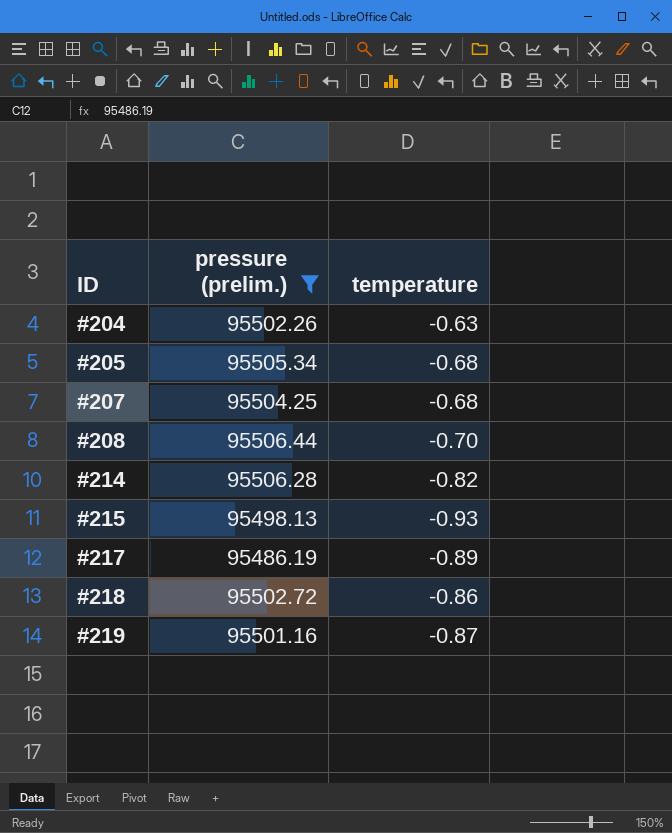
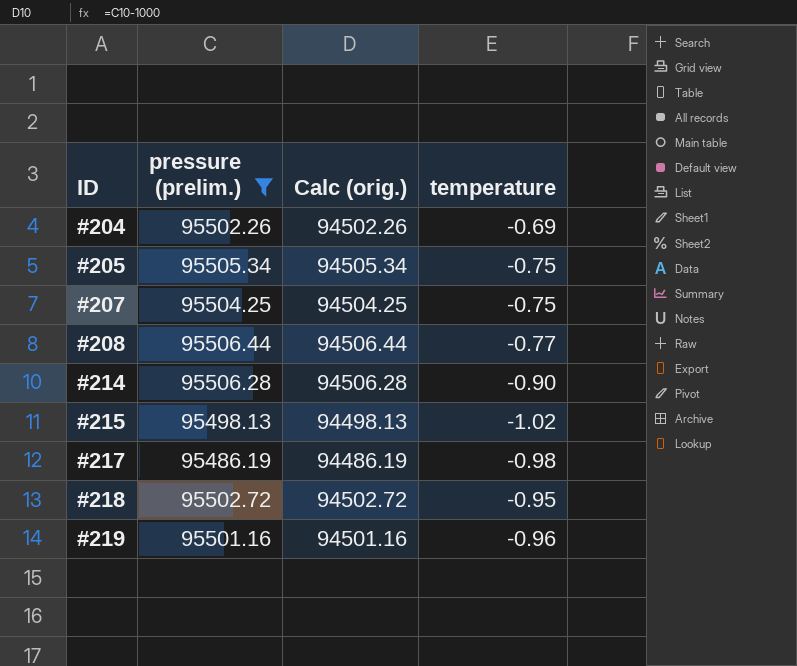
column Calc (orig.) | formula: none -> [pressure (prelim.)] - 1000
#204 | temperature: -0.63 -> -0.69
#205 | temperature: -0.68 -> -0.75
#207 | temperature: -0.68 -> -0.75
#208 | temperature: -0.70 -> -0.77
#214 | temperature: -0.82 -> -0.90
#215 | temperature: -0.93 -> -1.02
#217 | temperature: -0.89 -> -0.98
#218 | temperature: -0.86 -> -0.95
#219 | temperature: -0.87 -> -0.96

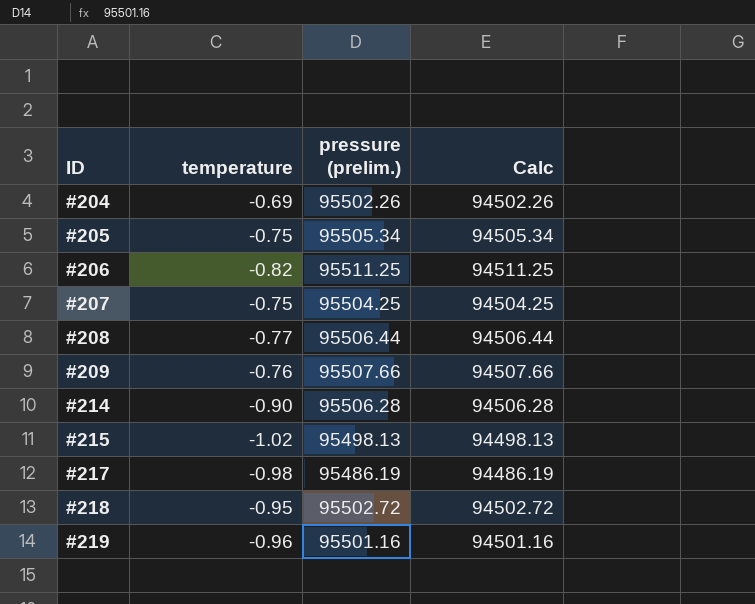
filter: pressure (prelim.) <= 95506.44 -> none
column temperature | position: 4 -> 2
column name: Calc (orig.) -> Calc

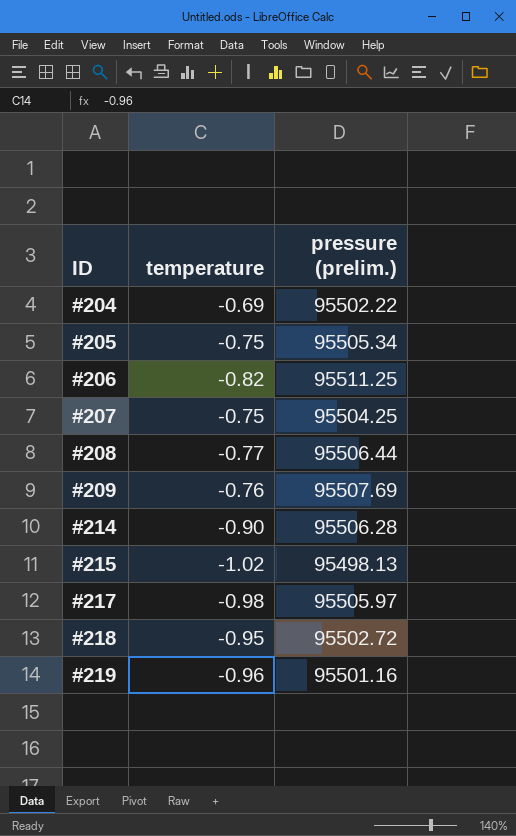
column Calc | formula: [pressure (prelim.)] - 1000 -> none
#204 | pressure (prelim.): 95502.26 -> 95502.22
#209 | pressure (prelim.): 95507.66 -> 95507.69
#217 | pressure (prelim.): 95486.19 -> 95505.97

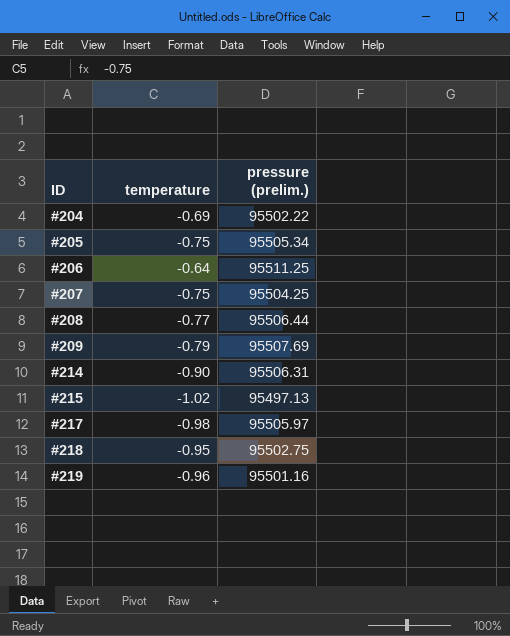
#206 | temperature: -0.82 -> -0.64
#209 | temperature: -0.76 -> -0.79
#214 | pressure (prelim.): 95506.28 -> 95506.31
#215 | pressure (prelim.): 95498.13 -> 95497.13
#218 | pressure (prelim.): 95502.72 -> 95502.75

